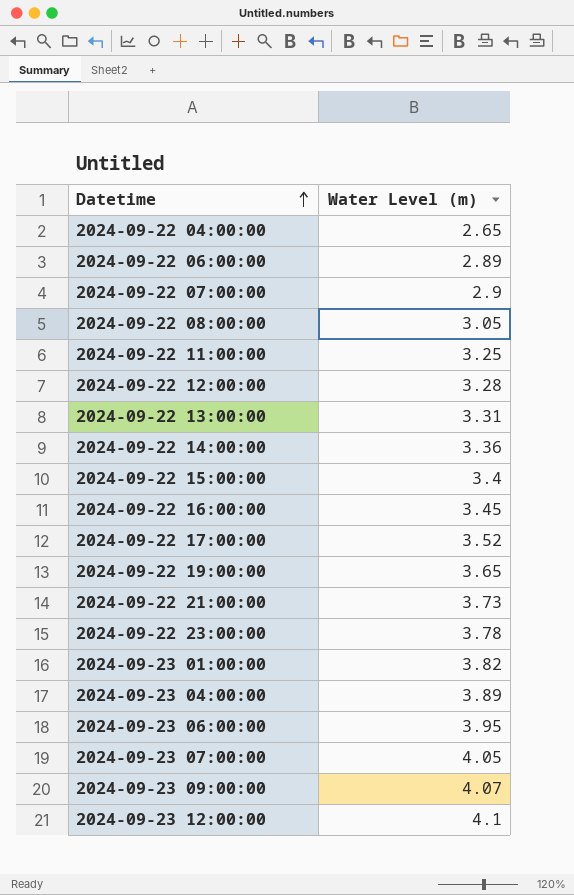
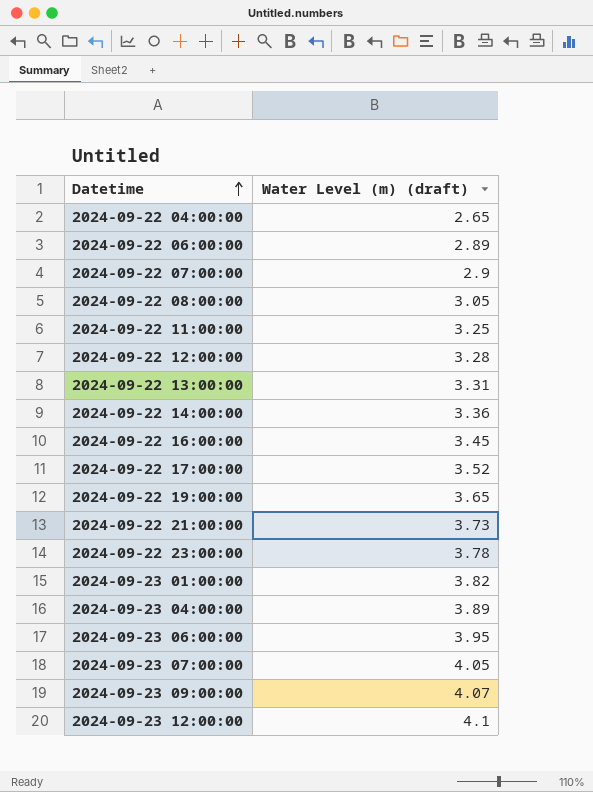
column name: Water Level (m) -> Water Level (m) (draft)
row 2024-09-22 15:00:00: 3.4 -> none

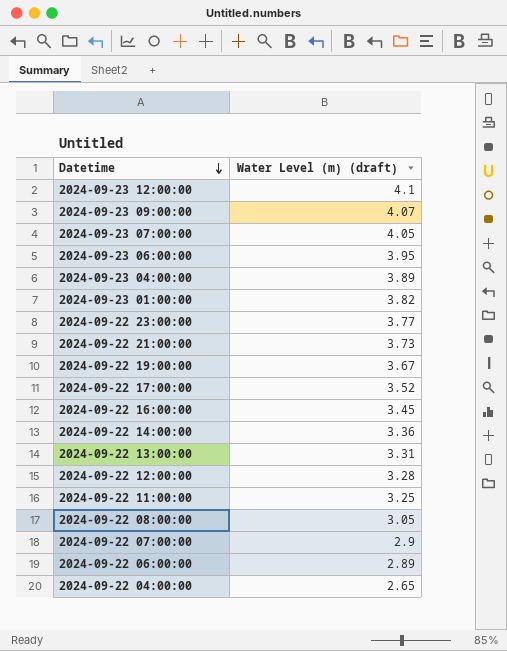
row order: Datetime ascending -> Datetime descending
2024-09-22 23:00:00 | Water Level (m) (draft): 3.78 -> 3.77
2024-09-22 19:00:00 | Water Level (m) (draft): 3.65 -> 3.67

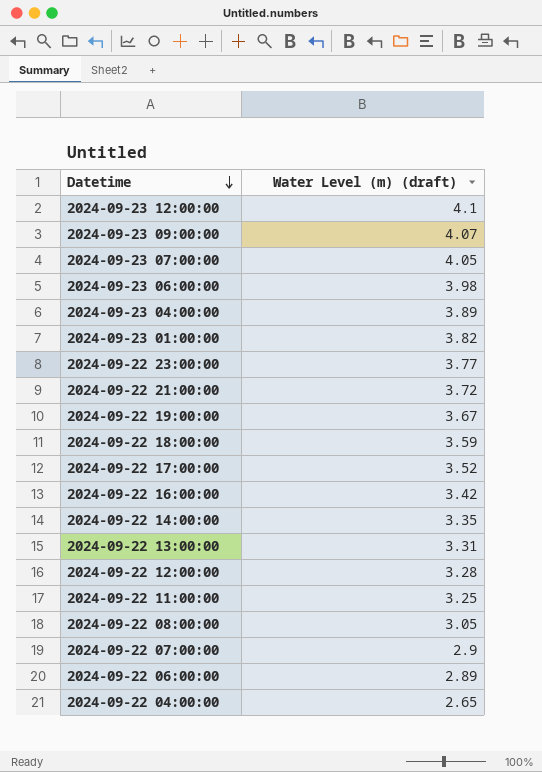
2024-09-23 06:00:00 | Water Level (m) (draft): 3.95 -> 3.98
2024-09-22 21:00:00 | Water Level (m) (draft): 3.73 -> 3.72
row 2024-09-22 18:00:00: none -> 3.59
2024-09-22 16:00:00 | Water Level (m) (draft): 3.45 -> 3.42
2024-09-22 14:00:00 | Water Level (m) (draft): 3.36 -> 3.35

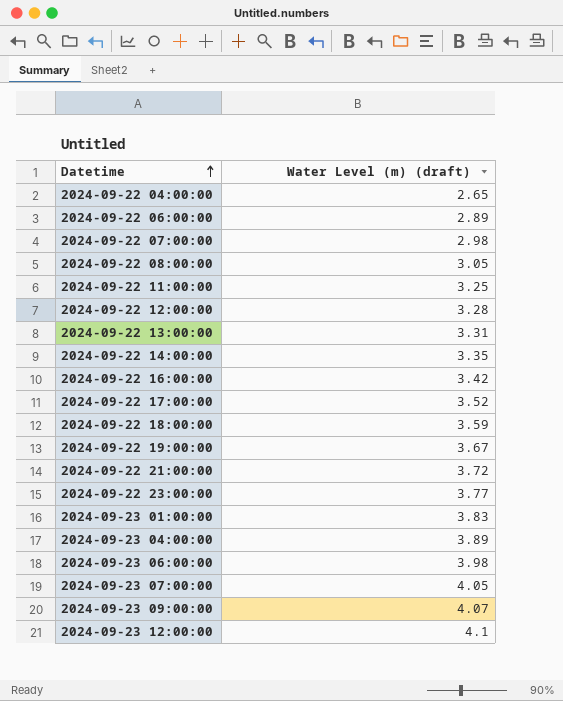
row order: Datetime descending -> Datetime ascending
2024-09-22 07:00:00 | Water Level (m) (draft): 2.9 -> 2.98
2024-09-23 01:00:00 | Water Level (m) (draft): 3.82 -> 3.83

